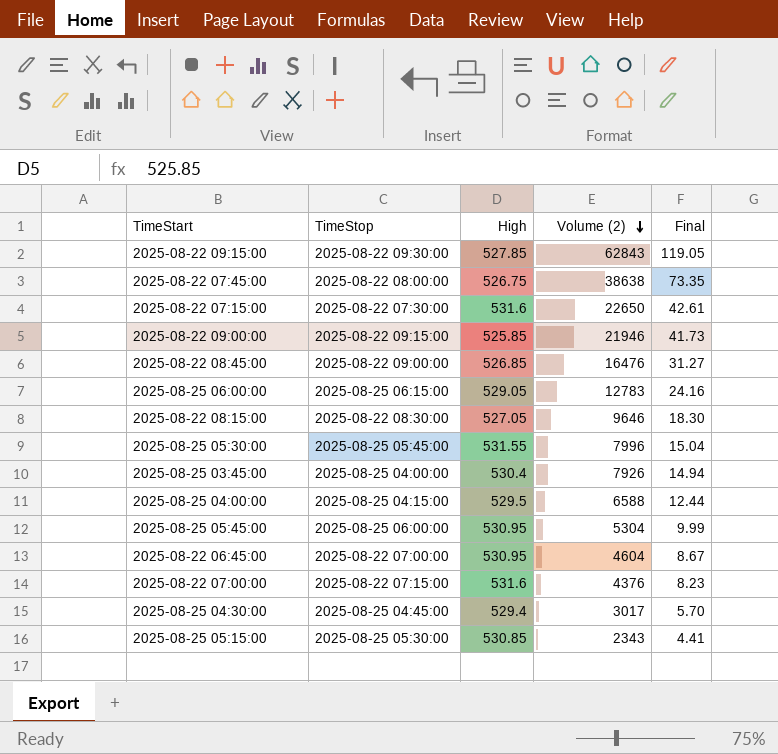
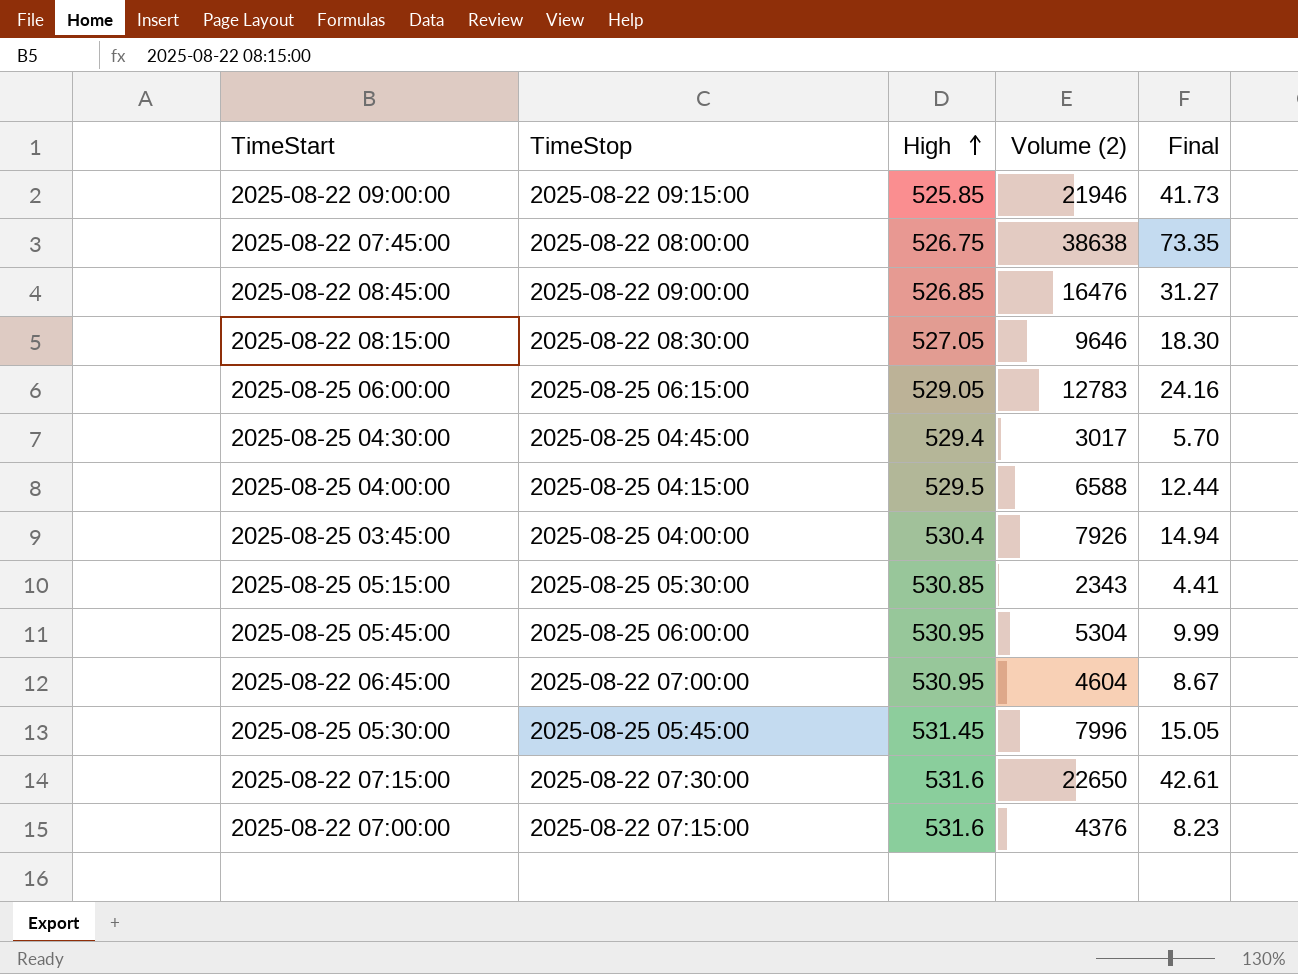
row order: Volume (2) descending -> High ascending
row 2025-08-22 09:15:00: 2025-08-22 09:30:00 | 527.85 | 62843 | 119.05 -> none
2025-08-25 05:30:00 | High: 531.55 -> 531.45
2025-08-25 05:30:00 | Final: 15.04 -> 15.05

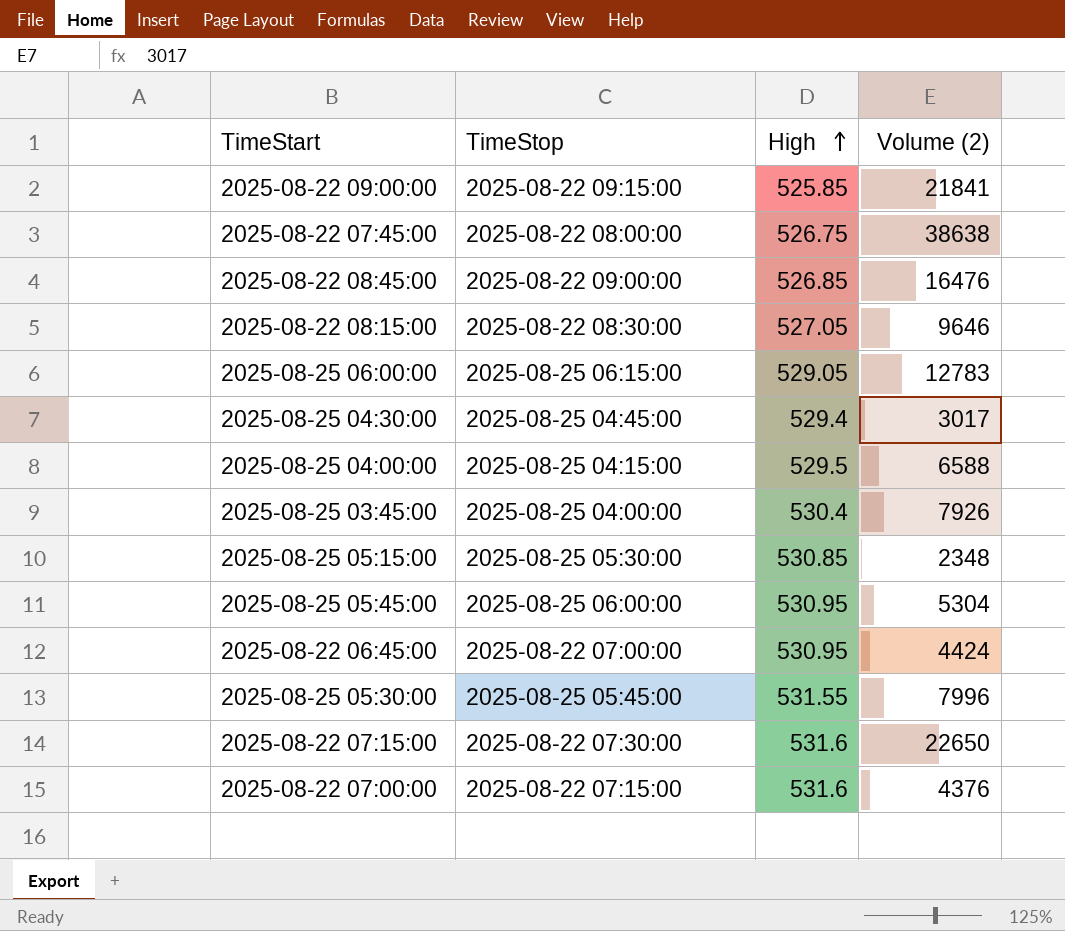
column Final | formula: [Volume (2)] / [High] -> none
2025-08-22 09:00:00 | Volume (2): 21946 -> 21841
2025-08-25 05:15:00 | Volume (2): 2343 -> 2348
2025-08-22 06:45:00 | Volume (2): 4604 -> 4424
2025-08-25 05:30:00 | High: 531.45 -> 531.55

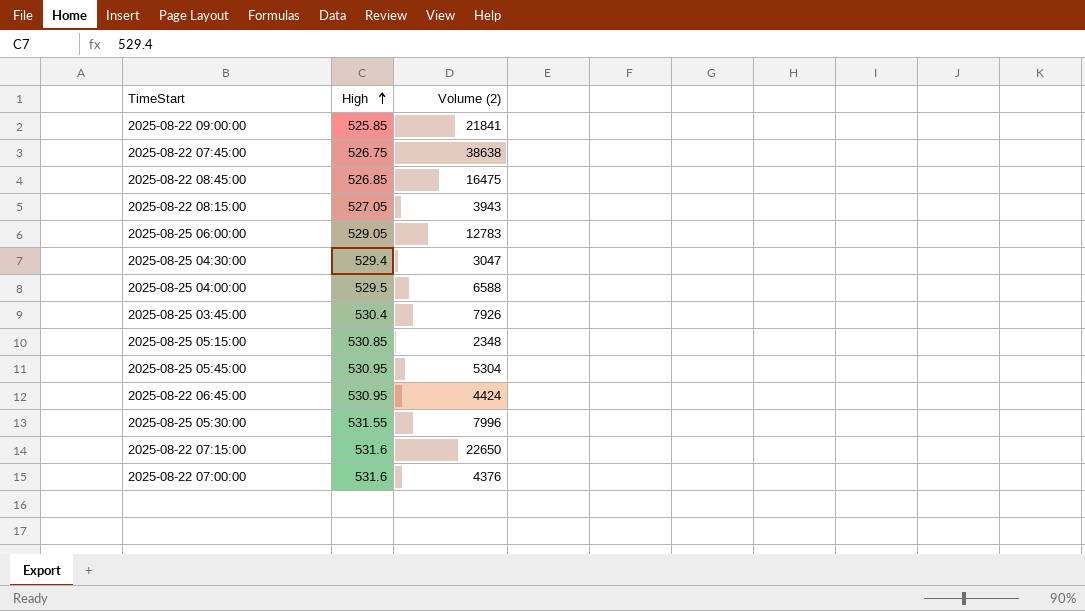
column TimeStop | position: 2 -> none
2025-08-22 08:45:00 | Volume (2): 16476 -> 16475
2025-08-22 08:15:00 | Volume (2): 9646 -> 3943
2025-08-25 04:30:00 | Volume (2): 3017 -> 3047

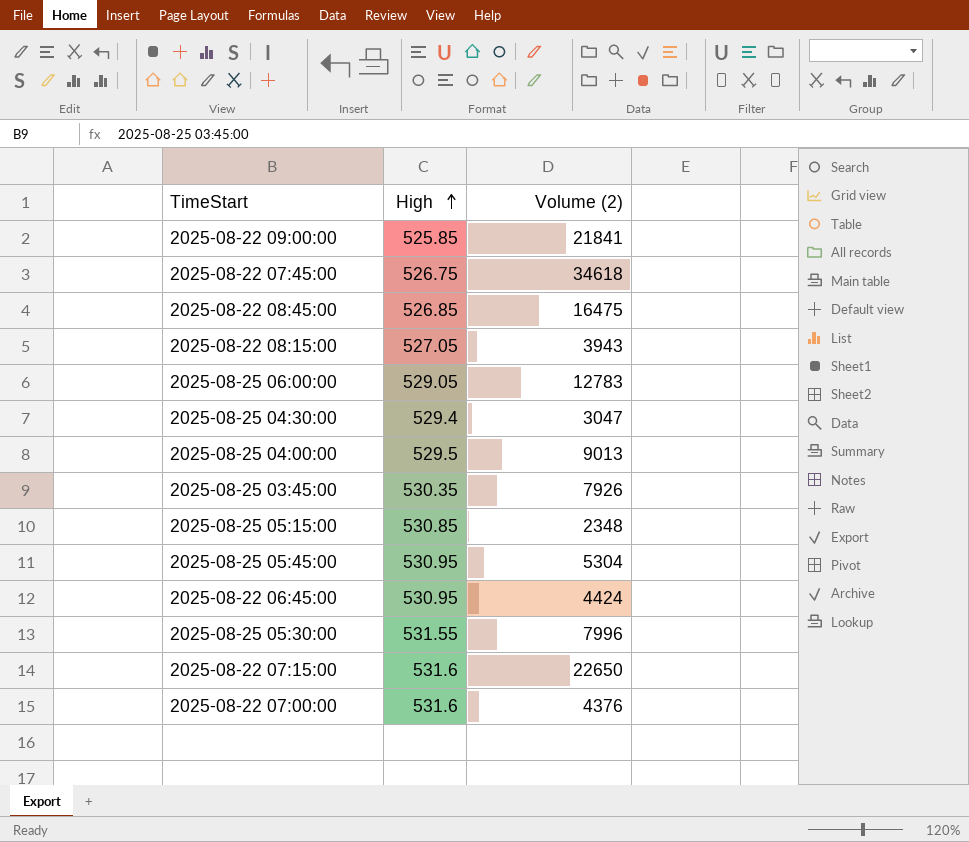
2025-08-22 07:45:00 | Volume (2): 38638 -> 34618
2025-08-25 04:00:00 | Volume (2): 6588 -> 9013
2025-08-25 03:45:00 | High: 530.4 -> 530.35

